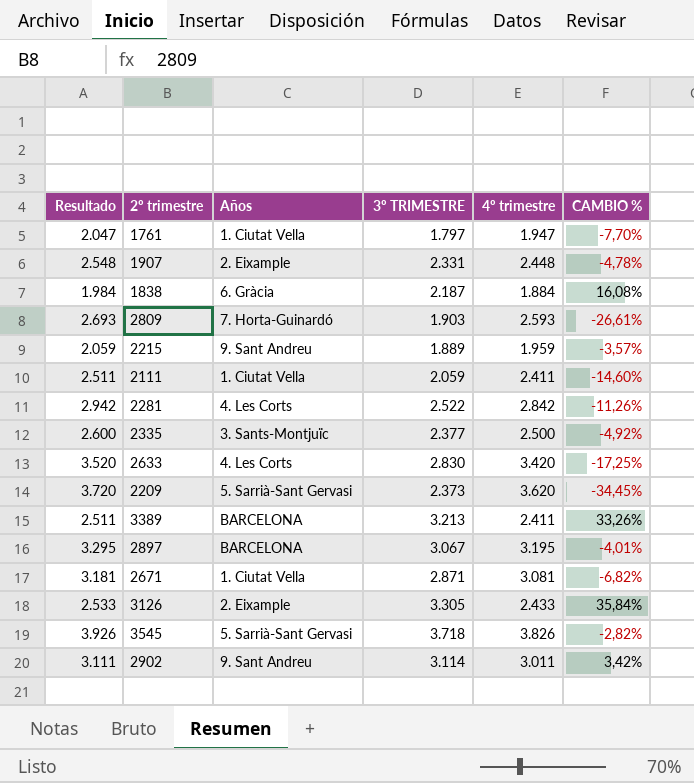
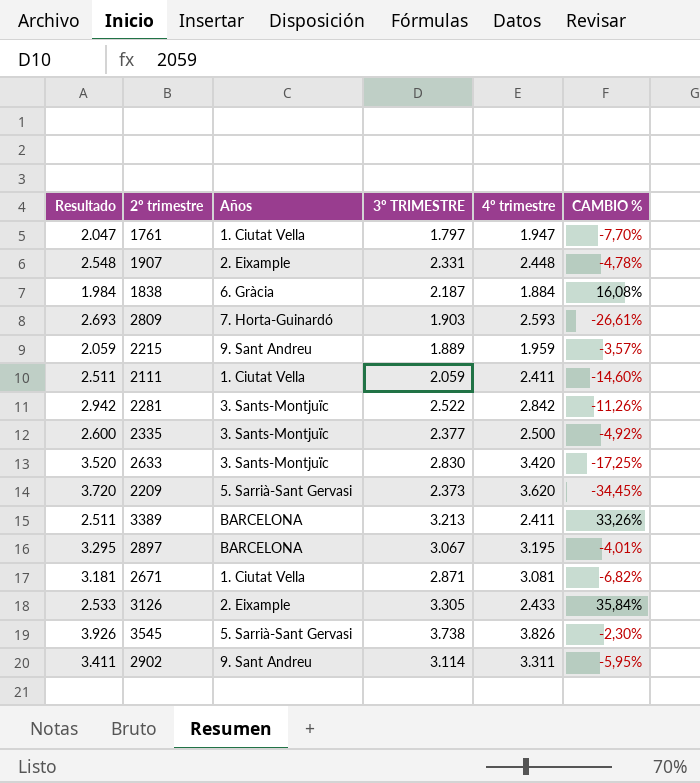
2281 | Años: 4. Les Corts -> 3. Sants-Montjuïc
2633 | Años: 4. Les Corts -> 3. Sants-Montjuïc
3545 | 3º TRIMESTRE: 3.718 -> 3.738
3545 | CAMBIO %: -2,82% -> -2,30%
2902 | Resultado: 3.111 -> 3.411
2902 | 4º trimestre: 3.011 -> 3.311
2902 | CAMBIO %: 3,42% -> -5,95%

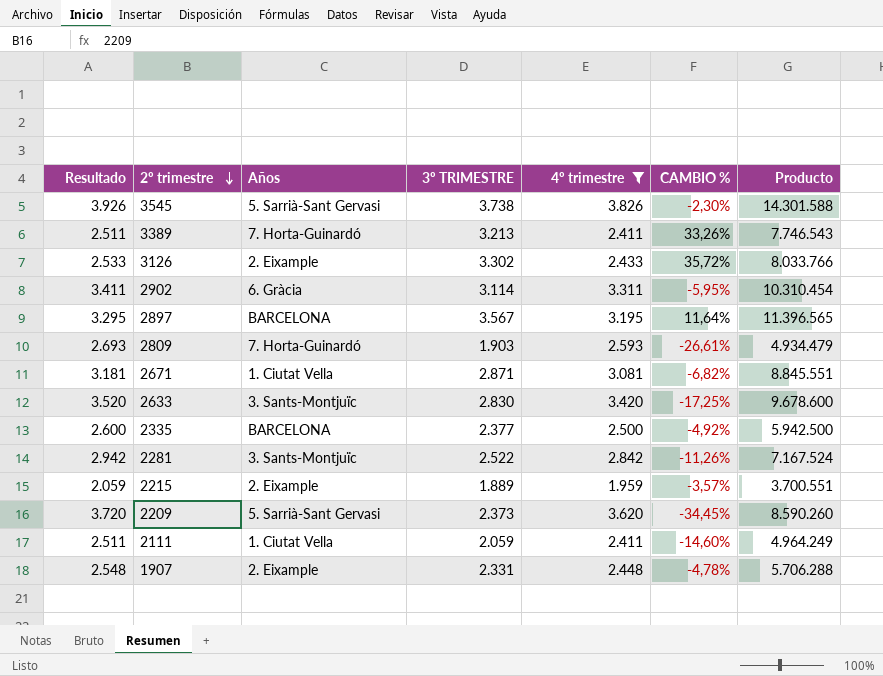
filter: none -> 4º trimestre >= 1.959
row order: none -> 2º trimestre descending
column Producto | formula: none -> [3º TRIMESTRE] * [4º trimestre]
3389 | Años: BARCELONA -> 7. Horta-Guinardó
3126 | 3º TRIMESTRE: 3.305 -> 3.302
3126 | CAMBIO %: 35,84% -> 35,72%
2902 | Años: 9. Sant Andreu -> 6. Gràcia
2897 | 3º TRIMESTRE: 3.067 -> 3.567
2897 | CAMBIO %: -4,01% -> 11,64%
2335 | Años: 3. Sants-Montjuïc -> BARCELONA
2215 | Años: 9. Sant Andreu -> 2. Eixample

